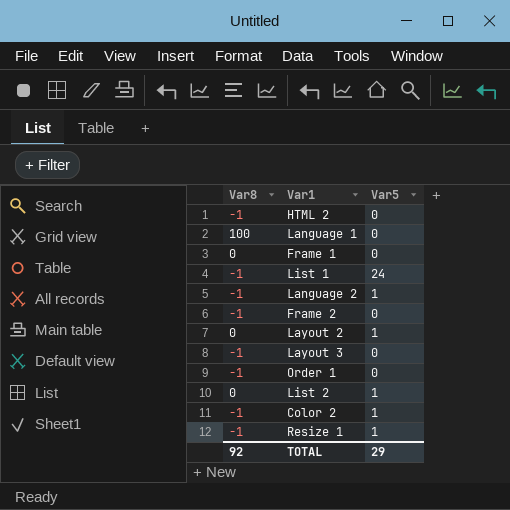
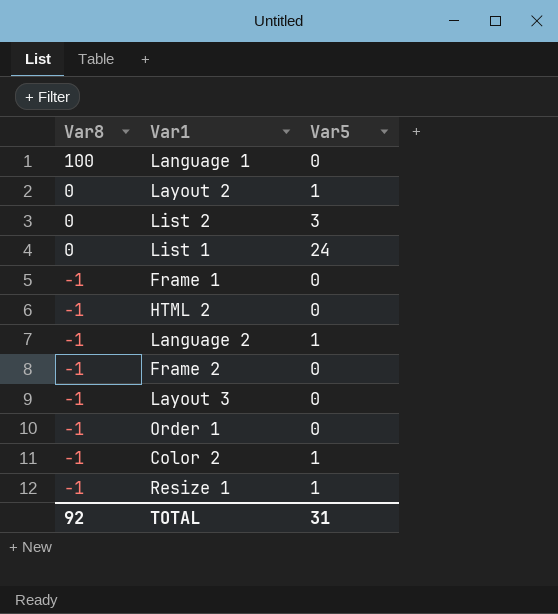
row order: none -> Var8 descending
List 2 | Var5: 1 -> 3
List 1 | Var8: -1 -> 0
Frame 1 | Var8: 0 -> -1
TOTAL | Var5: 29 -> 31

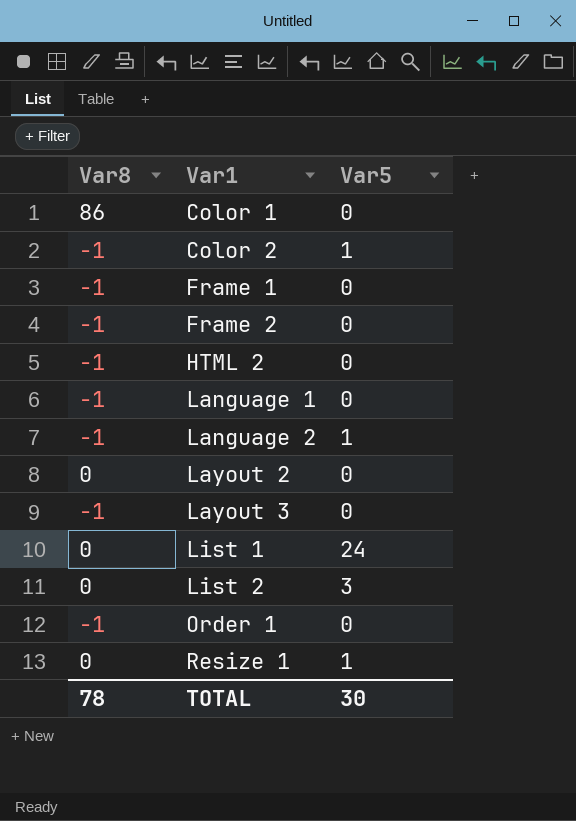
row order: Var8 descending -> Var1 ascending
row Color 1: none -> 86 | 0
Language 1 | Var8: 100 -> -1
Layout 2 | Var5: 1 -> 0
Resize 1 | Var8: -1 -> 0
TOTAL | Var8: 92 -> 78
TOTAL | Var5: 31 -> 30

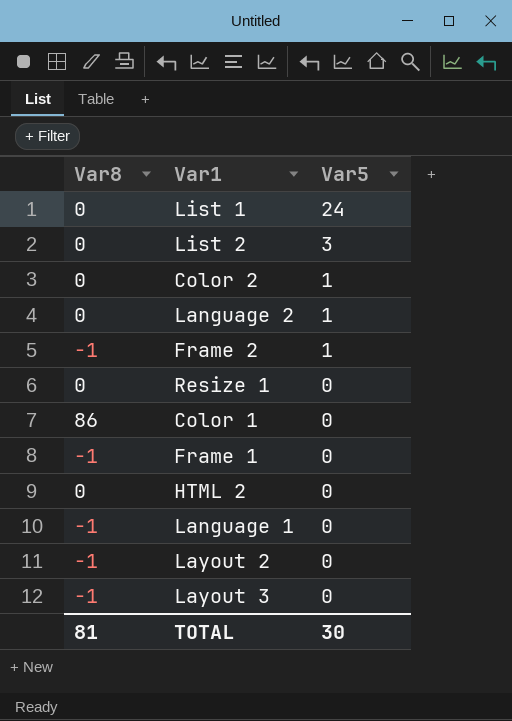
row order: Var1 ascending -> Var5 descending
row Order 1: -1 | 0 -> none
Color 2 | Var8: -1 -> 0
Language 2 | Var8: -1 -> 0
Frame 2 | Var5: 0 -> 1
Resize 1 | Var5: 1 -> 0
HTML 2 | Var8: -1 -> 0
Layout 2 | Var8: 0 -> -1
TOTAL | Var8: 78 -> 81

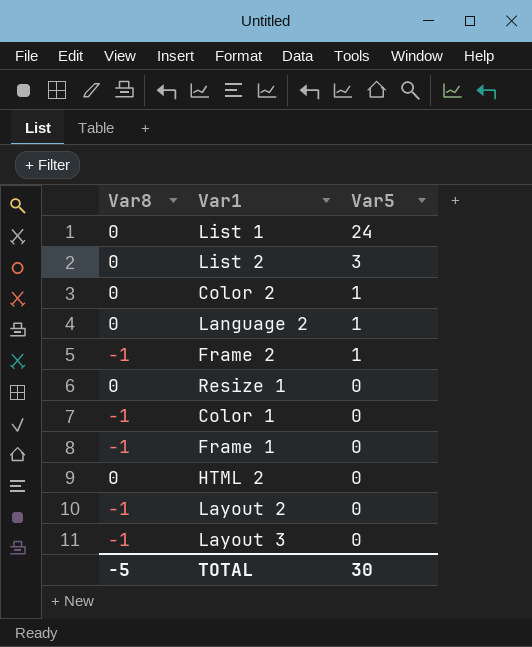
row Language 1: -1 | 0 -> none
Color 1 | Var8: 86 -> -1
TOTAL | Var8: 81 -> -5

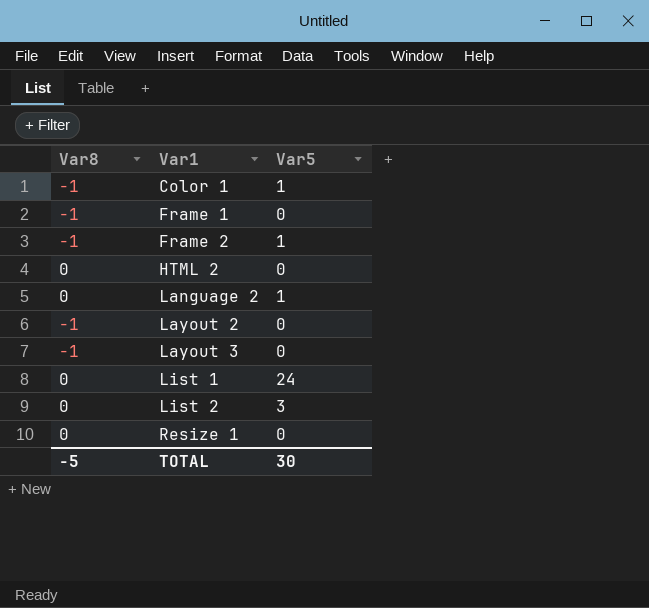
row order: Var5 descending -> Var1 ascending
row Color 2: 0 | 1 -> none
Color 1 | Var5: 0 -> 1

